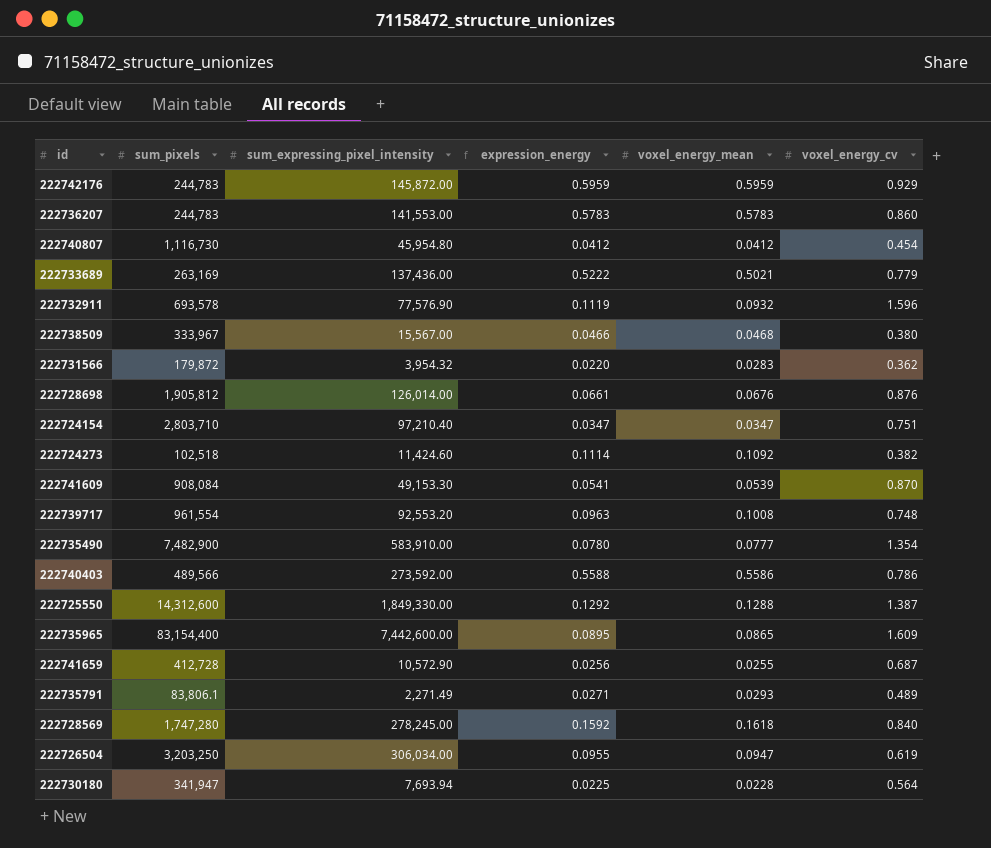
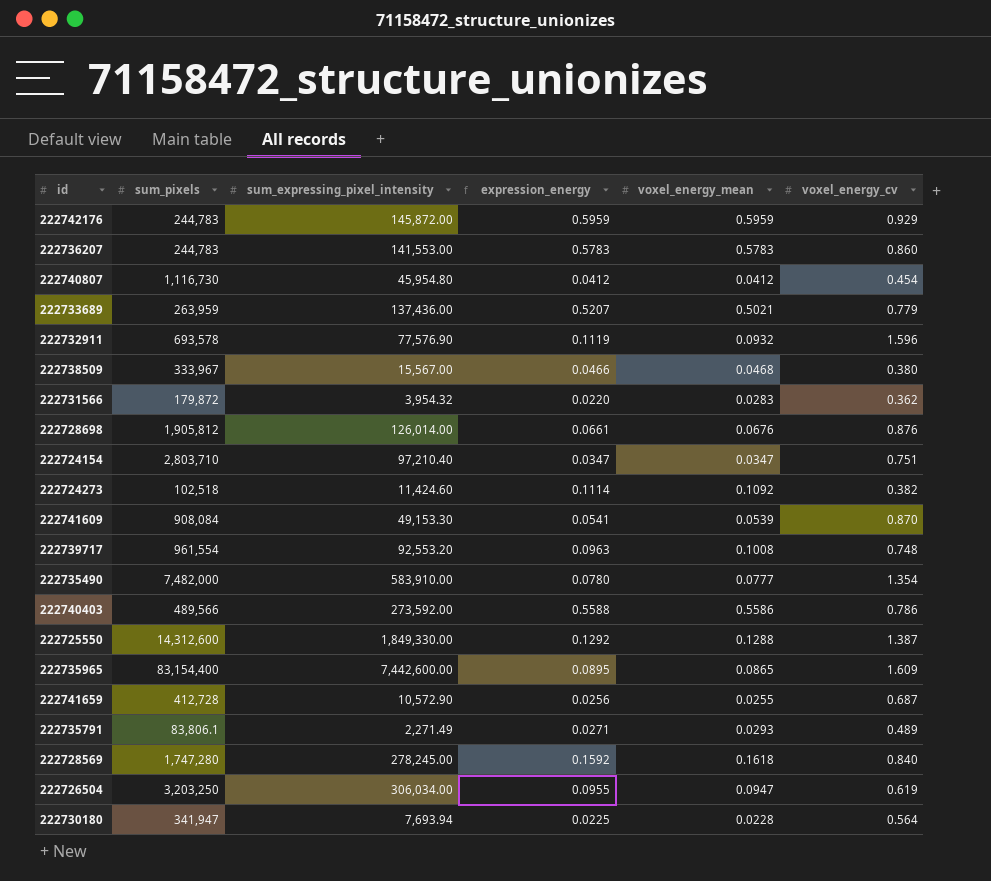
222733689 | sum_pixels: 263,169 -> 263,959
222733689 | expression_energy: 0.5222 -> 0.5207
222735490 | sum_pixels: 7,482,900 -> 7,482,000

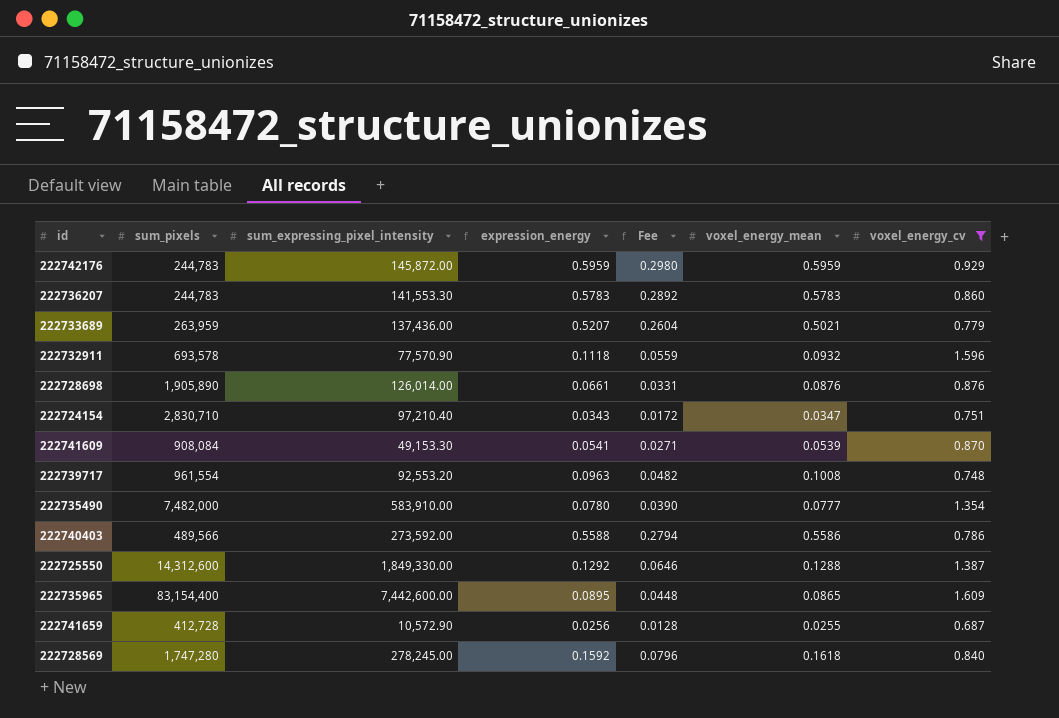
filter: none -> voxel_energy_cv >= 0.687
column Fee | formula: none -> [expression_energy] * 0.5
222736207 | sum_expressing_pixel_intensity: 141,553.00 -> 141,553.30
222732911 | sum_expressing_pixel_intensity: 77,576.90 -> 77,570.90
222732911 | expression_energy: 0.1119 -> 0.1118
222728698 | sum_pixels: 1,905,812 -> 1,905,890
222728698 | voxel_energy_mean: 0.0676 -> 0.0876
222724154 | sum_pixels: 2,803,710 -> 2,830,710
222724154 | expression_energy: 0.0347 -> 0.0343

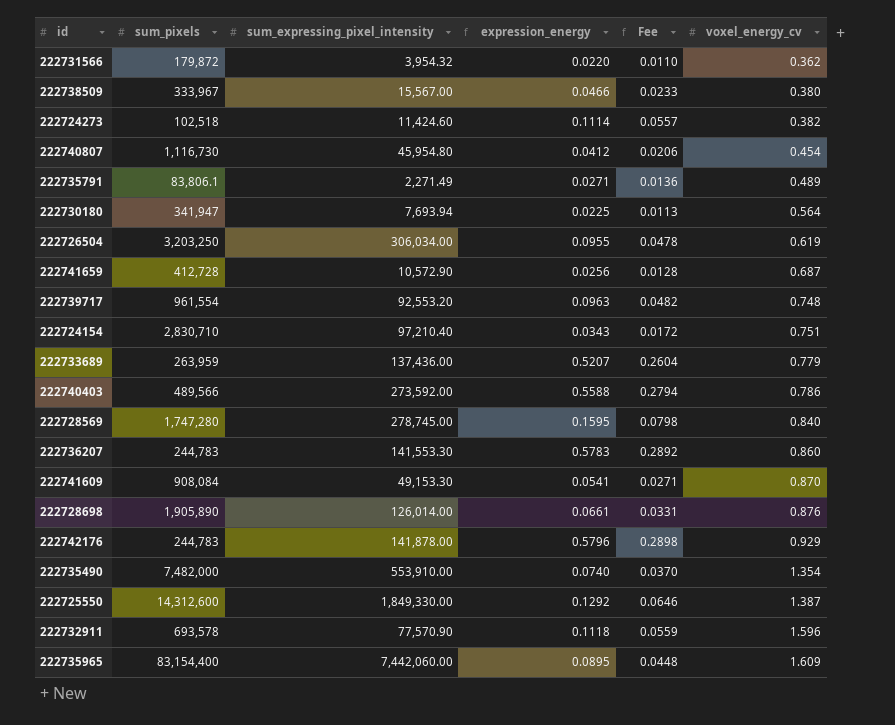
filter: voxel_energy_cv >= 0.687 -> none
row order: none -> voxel_energy_cv ascending
column voxel_energy_mean | position: 6 -> none
222728569 | sum_expressing_pixel_intensity: 278,245.00 -> 278,745.00
222728569 | expression_energy: 0.1592 -> 0.1595
222728569 | Fee: 0.0796 -> 0.0798
222742176 | sum_expressing_pixel_intensity: 145,872.00 -> 141,878.00
222742176 | expression_energy: 0.5959 -> 0.5796
222742176 | Fee: 0.2980 -> 0.2898
222735490 | sum_expressing_pixel_intensity: 583,910.00 -> 553,910.00
222735490 | expression_energy: 0.0780 -> 0.0740
222735490 | Fee: 0.0390 -> 0.0370
222735965 | sum_expressing_pixel_intensity: 7,442,600.00 -> 7,442,060.00

